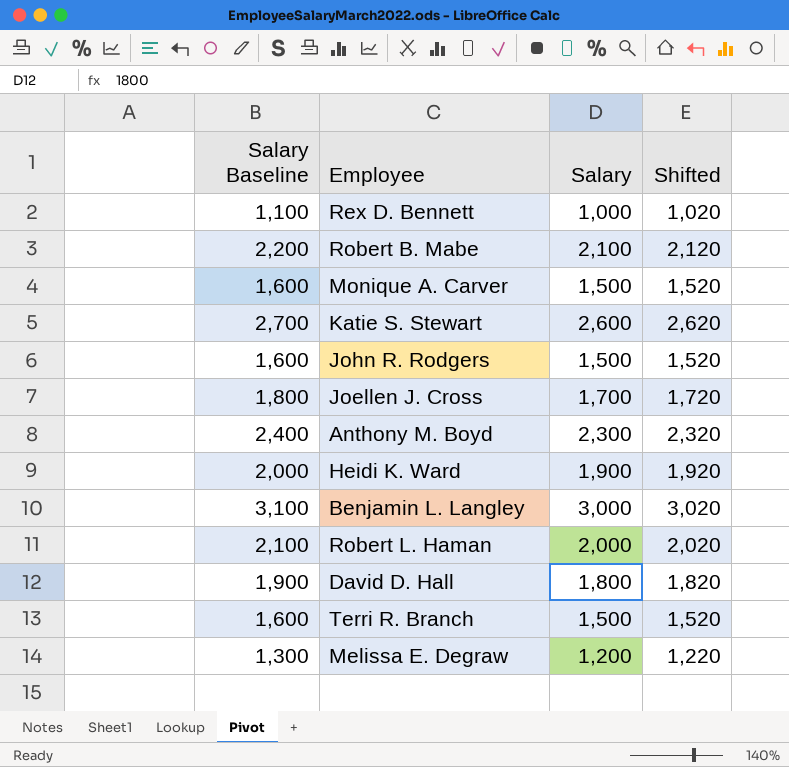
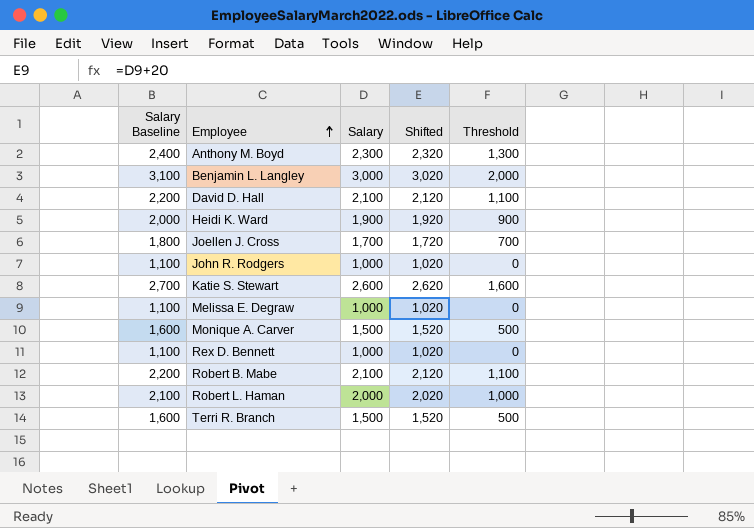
row order: none -> Employee ascending
column Threshold | formula: none -> [Salary] - 1000
David D. Hall | Salary Baseline: 1,900 -> 2,200
David D. Hall | Salary: 1,800 -> 2,100
David D. Hall | Shifted: 1,820 -> 2,120
John R. Rodgers | Salary Baseline: 1,600 -> 1,100
John R. Rodgers | Salary: 1,500 -> 1,000
John R. Rodgers | Shifted: 1,520 -> 1,020
Melissa E. Degraw | Salary Baseline: 1,300 -> 1,100
Melissa E. Degraw | Salary: 1,200 -> 1,000
Melissa E. Degraw | Shifted: 1,220 -> 1,020

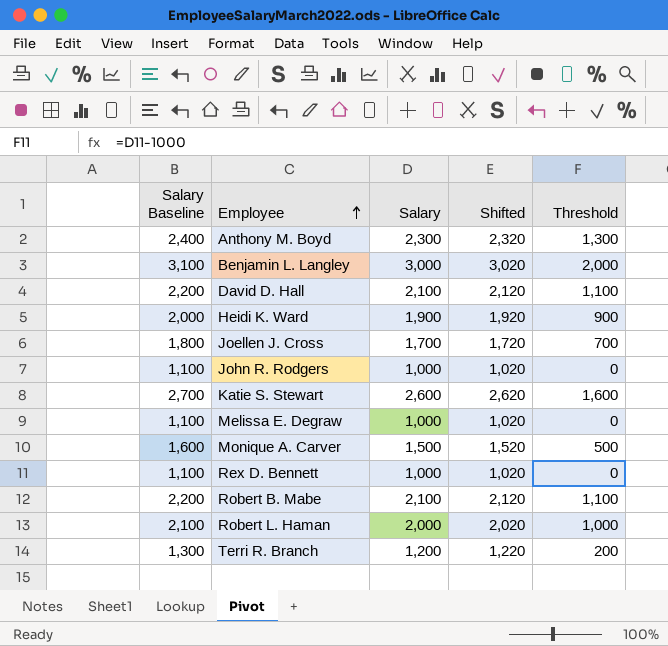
Terri R. Branch | Salary Baseline: 1,600 -> 1,300
Terri R. Branch | Salary: 1,500 -> 1,200
Terri R. Branch | Shifted: 1,520 -> 1,220
Terri R. Branch | Threshold: 500 -> 200

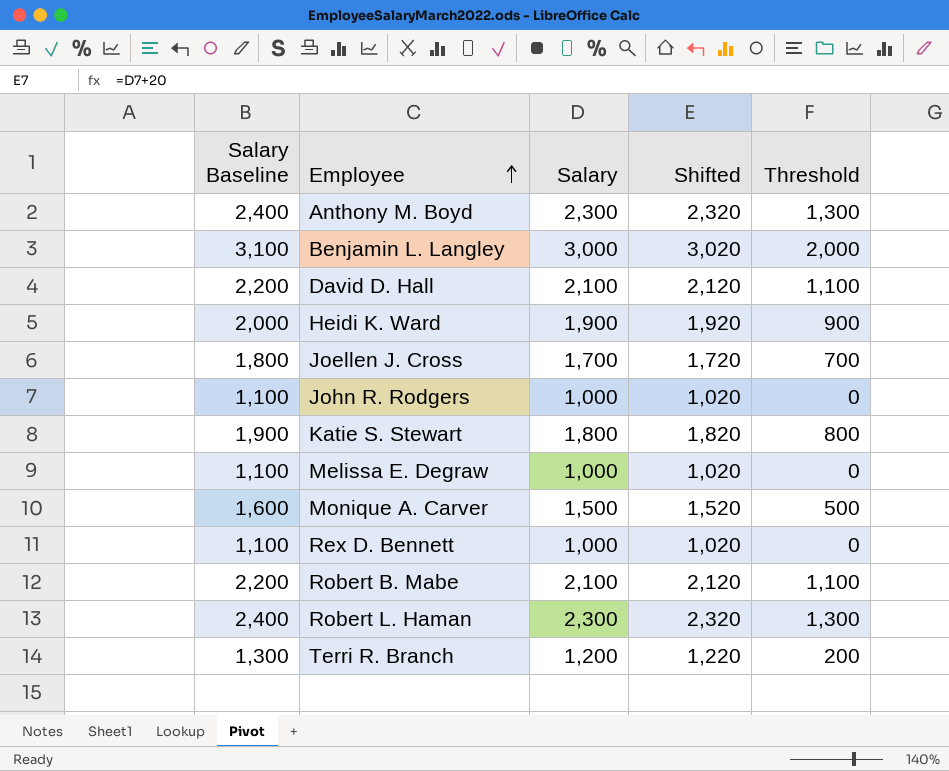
Katie S. Stewart | Salary Baseline: 2,700 -> 1,900
Katie S. Stewart | Salary: 2,600 -> 1,800
Katie S. Stewart | Shifted: 2,620 -> 1,820
Katie S. Stewart | Threshold: 1,600 -> 800
Robert L. Haman | Salary Baseline: 2,100 -> 2,400
Robert L. Haman | Salary: 2,000 -> 2,300
Robert L. Haman | Shifted: 2,020 -> 2,320
Robert L. Haman | Threshold: 1,000 -> 1,300

